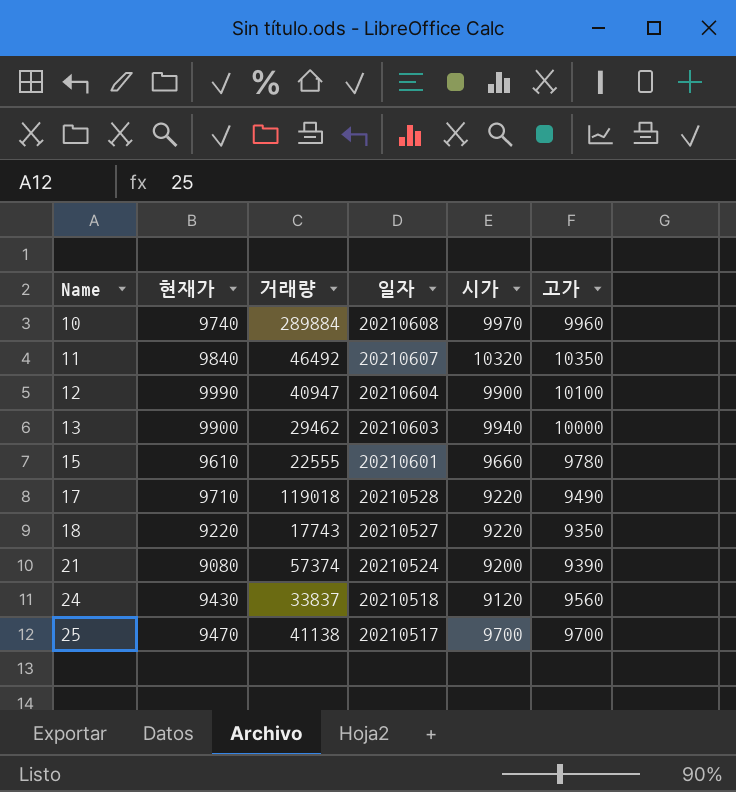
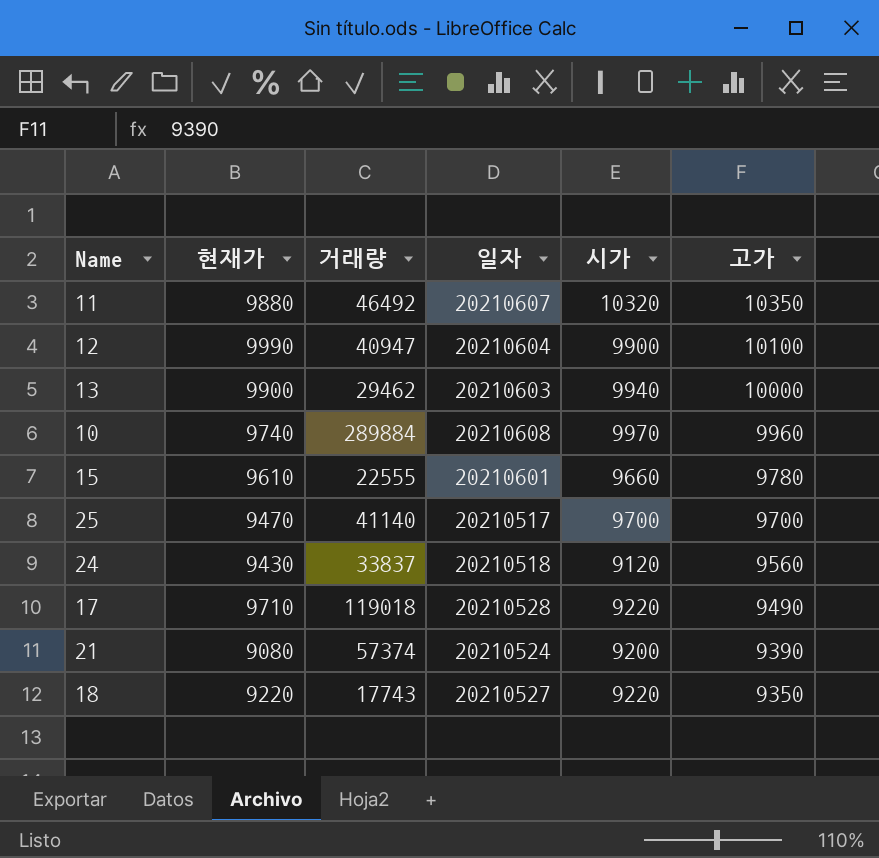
row order: Name ascending -> 고가 descending
11 | 현재가: 9840 -> 9880
25 | 거래량: 41138 -> 41140

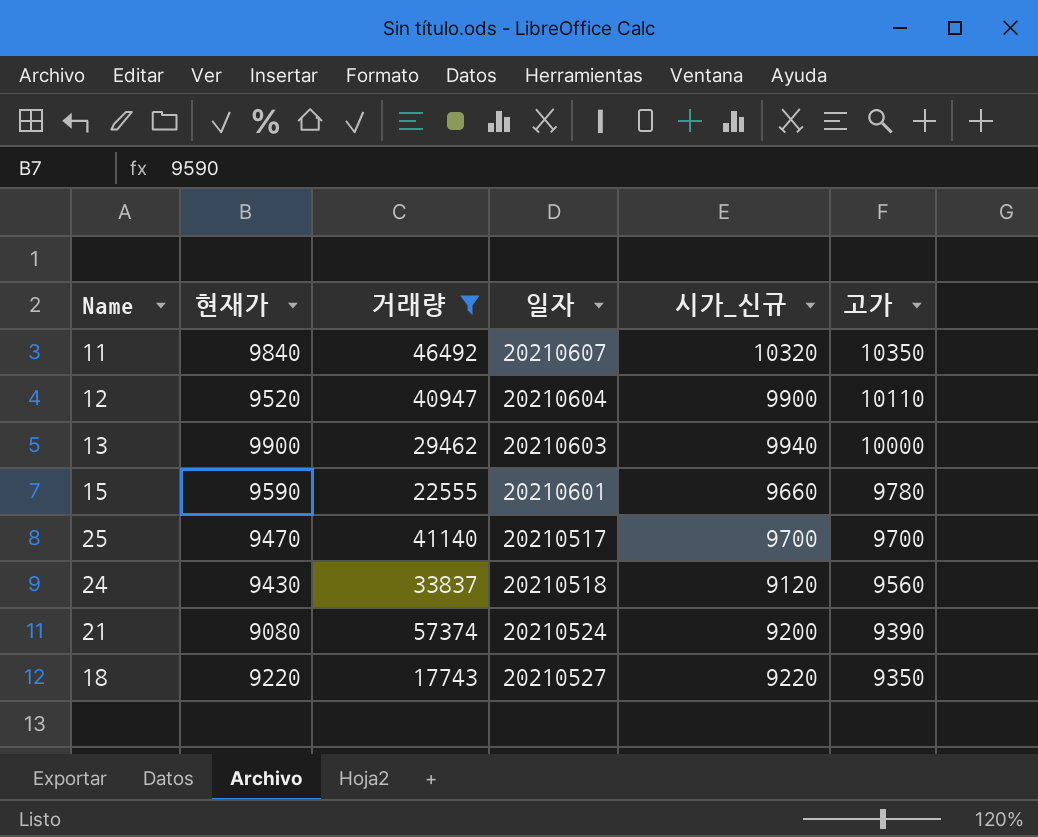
filter: none -> 거래량 <= 57374
column name: 시가 -> 시가_신규
11 | 현재가: 9880 -> 9840
12 | 현재가: 9990 -> 9520
12 | 고가: 10100 -> 10110
15 | 현재가: 9610 -> 9590

